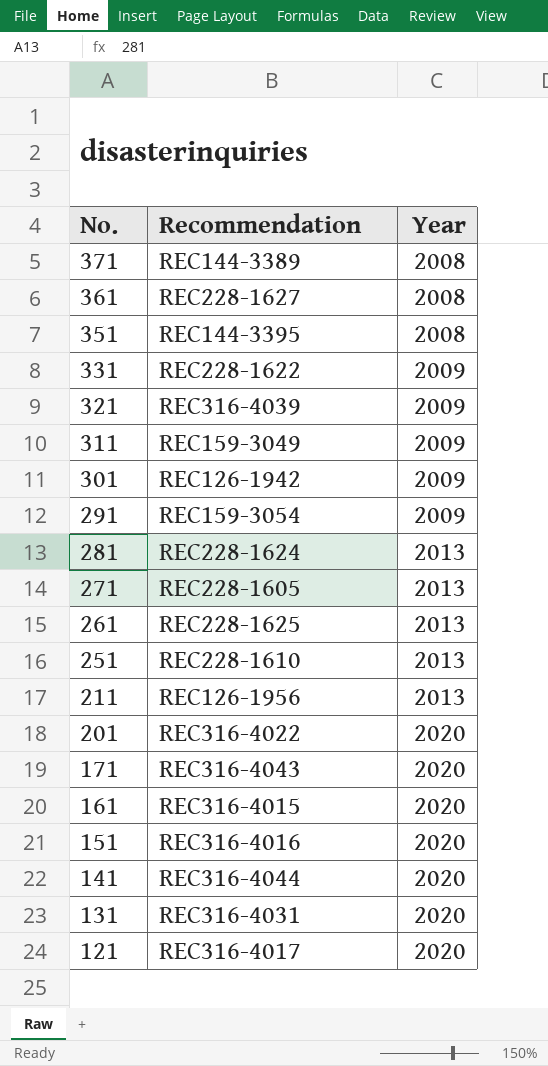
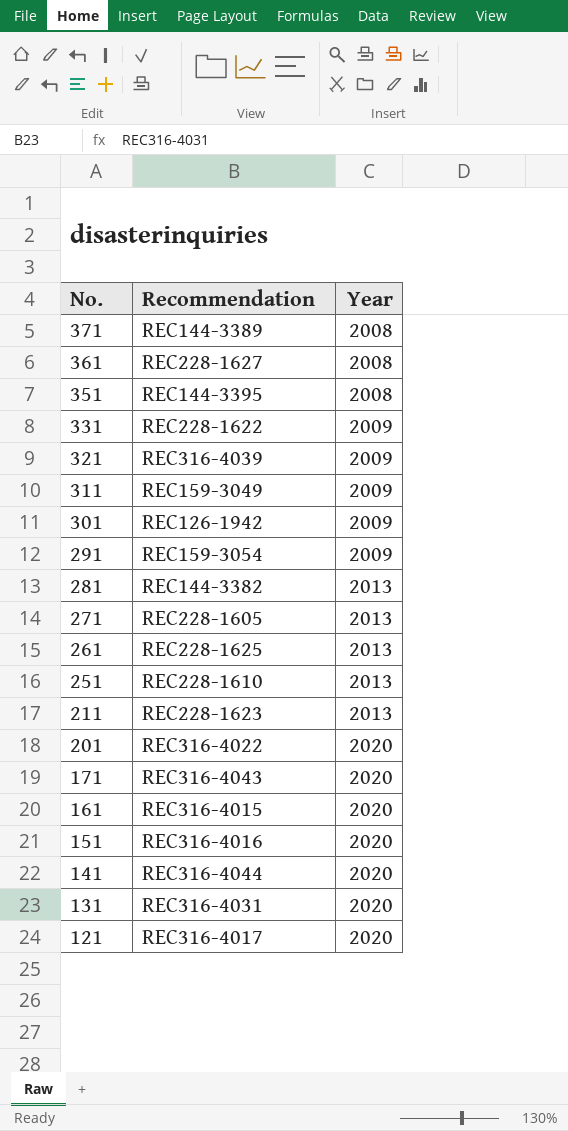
281 | Recommendation: REC228-1624 -> REC144-3382
211 | Recommendation: REC126-1956 -> REC228-1623

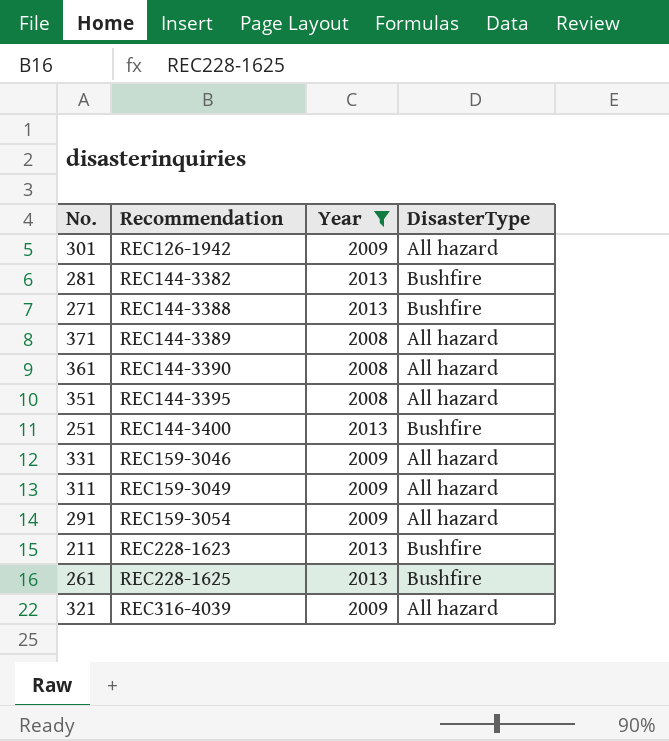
filter: none -> Year != 2020
row order: No. descending -> Recommendation ascending
column DisasterType | position: none -> 4
271 | Recommendation: REC228-1605 -> REC144-3388
361 | Recommendation: REC228-1627 -> REC144-3390
251 | Recommendation: REC228-1610 -> REC144-3400
331 | Recommendation: REC228-1622 -> REC159-3046

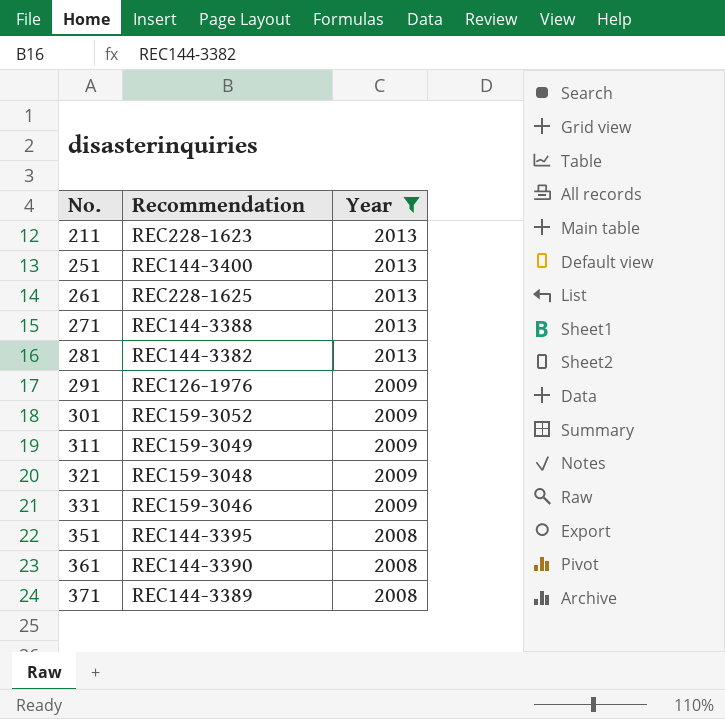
row order: Recommendation ascending -> No. ascending
column DisasterType | position: 4 -> none
291 | Recommendation: REC159-3054 -> REC126-1976
301 | Recommendation: REC126-1942 -> REC159-3052
321 | Recommendation: REC316-4039 -> REC159-3048

